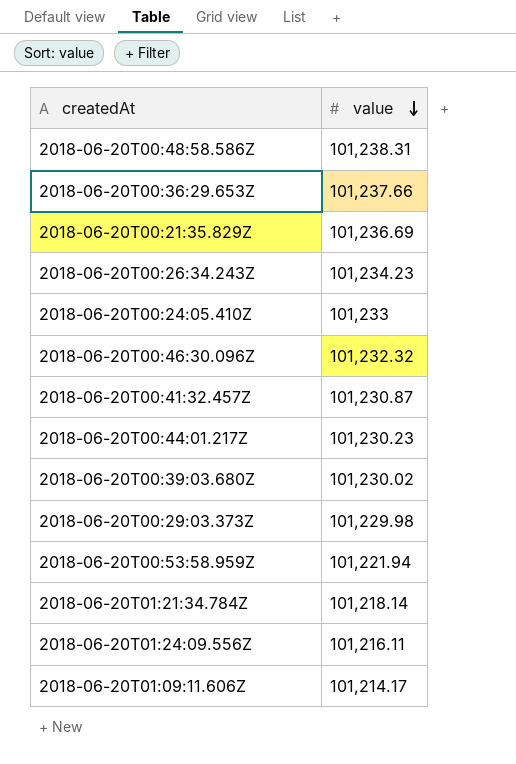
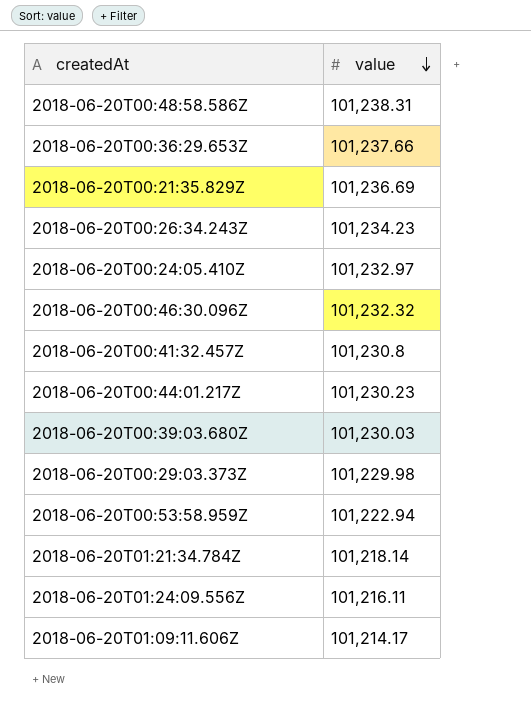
2018-06-20T00:24:05.410Z | value: 101,233 -> 101,232.97
2018-06-20T00:41:32.457Z | value: 101,230.87 -> 101,230.8
2018-06-20T00:39:03.680Z | value: 101,230.02 -> 101,230.03
2018-06-20T00:53:58.959Z | value: 101,221.94 -> 101,222.94

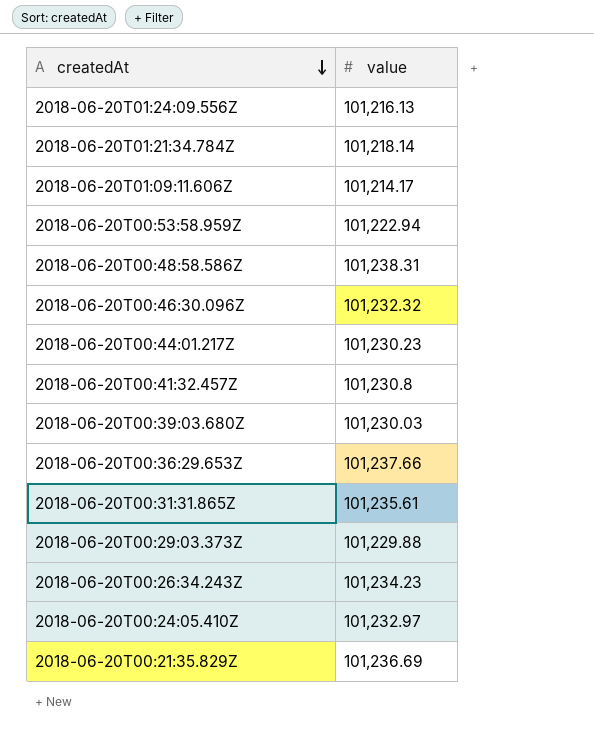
row order: value descending -> createdAt descending
2018-06-20T01:24:09.556Z | value: 101,216.11 -> 101,216.13
row 2018-06-20T00:31:31.865Z: none -> 101,235.61
2018-06-20T00:29:03.373Z | value: 101,229.98 -> 101,229.88

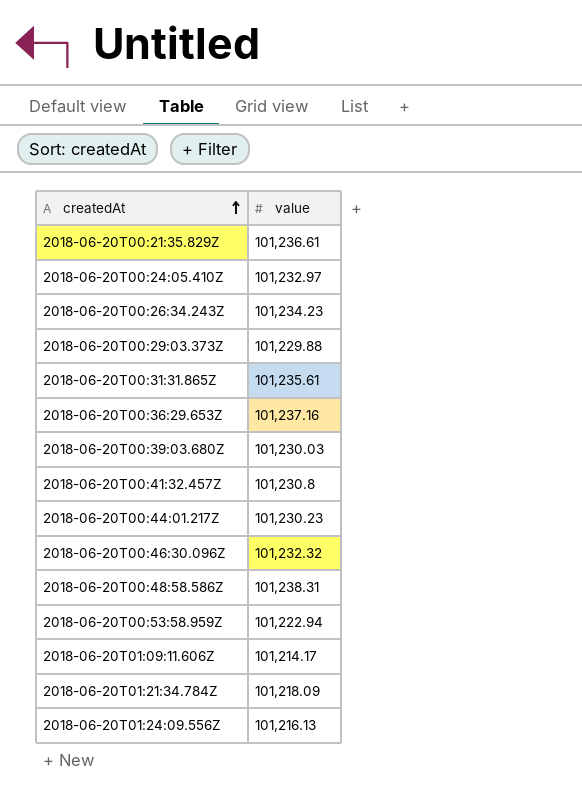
row order: createdAt descending -> createdAt ascending
2018-06-20T00:21:35.829Z | value: 101,236.69 -> 101,236.61
2018-06-20T00:36:29.653Z | value: 101,237.66 -> 101,237.16
2018-06-20T01:21:34.784Z | value: 101,218.14 -> 101,218.09

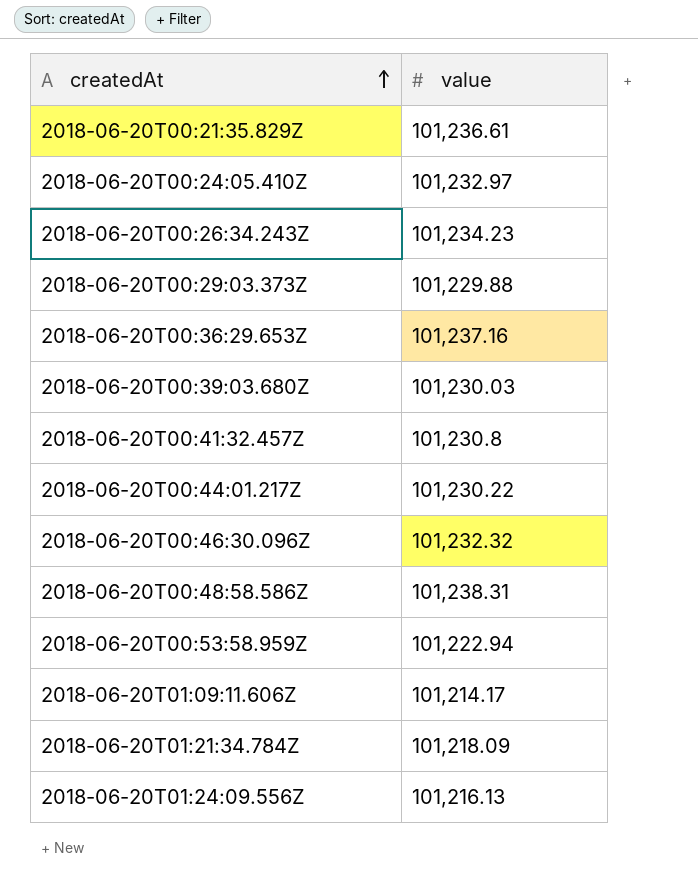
row 2018-06-20T00:31:31.865Z: 101,235.61 -> none
2018-06-20T00:44:01.217Z | value: 101,230.23 -> 101,230.22

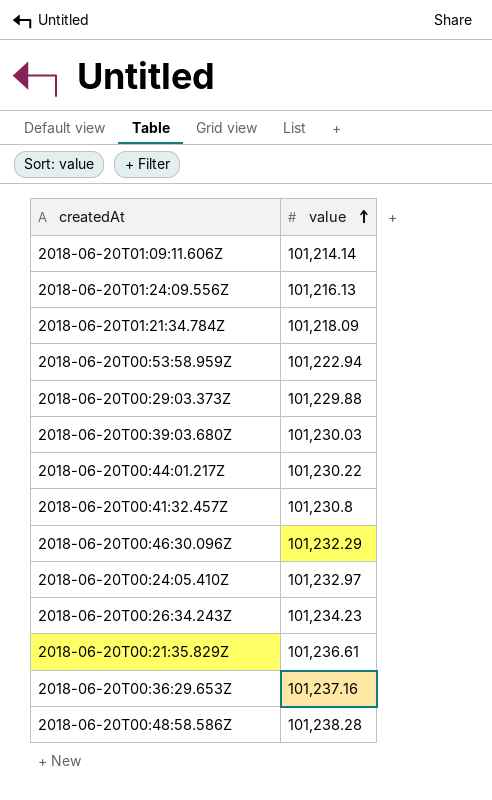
row order: createdAt ascending -> value ascending
2018-06-20T01:09:11.606Z | value: 101,214.17 -> 101,214.14
2018-06-20T00:46:30.096Z | value: 101,232.32 -> 101,232.29
2018-06-20T00:48:58.586Z | value: 101,238.31 -> 101,238.28

